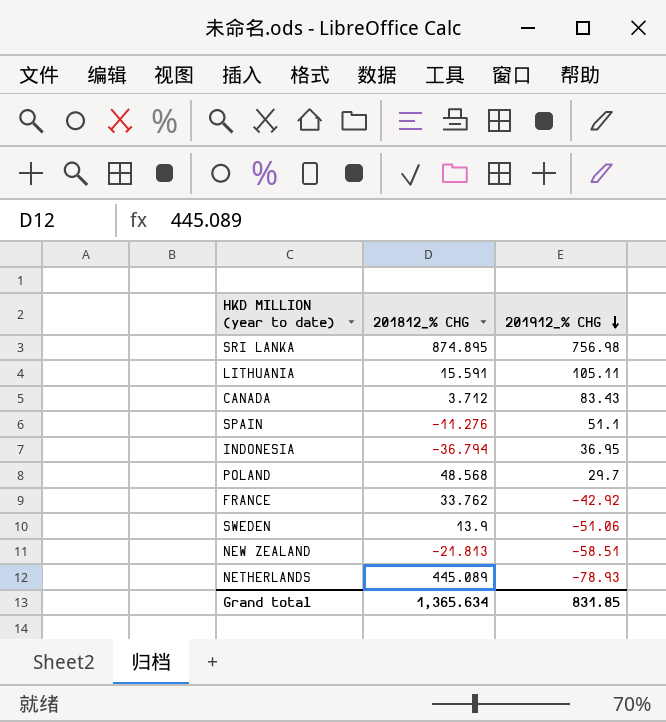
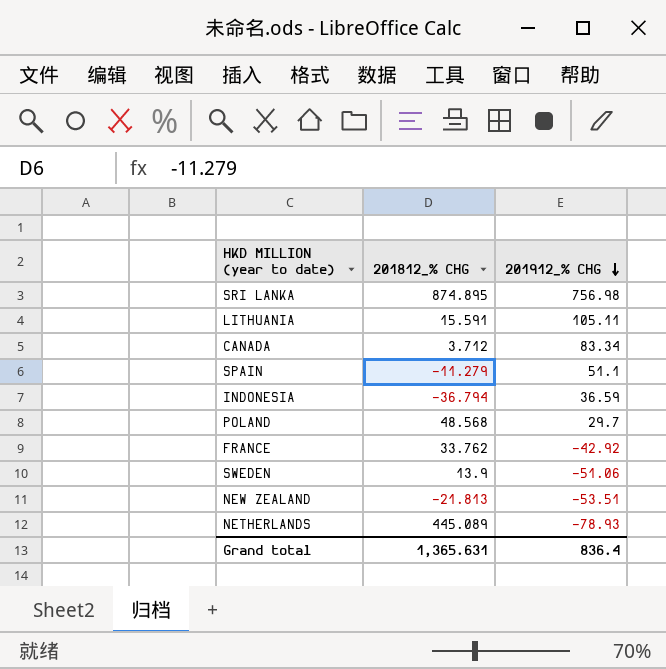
CANADA | 201912_% CHG: 83.43 -> 83.34
SPAIN | 201812_% CHG: -11.276 -> -11.279
INDONESIA | 201912_% CHG: 36.95 -> 36.59
NEW ZEALAND | 201912_% CHG: -58.51 -> -53.51
Grand total | 201812_% CHG: 1,365.634 -> 1,365.631
Grand total | 201912_% CHG: 831.85 -> 836.4

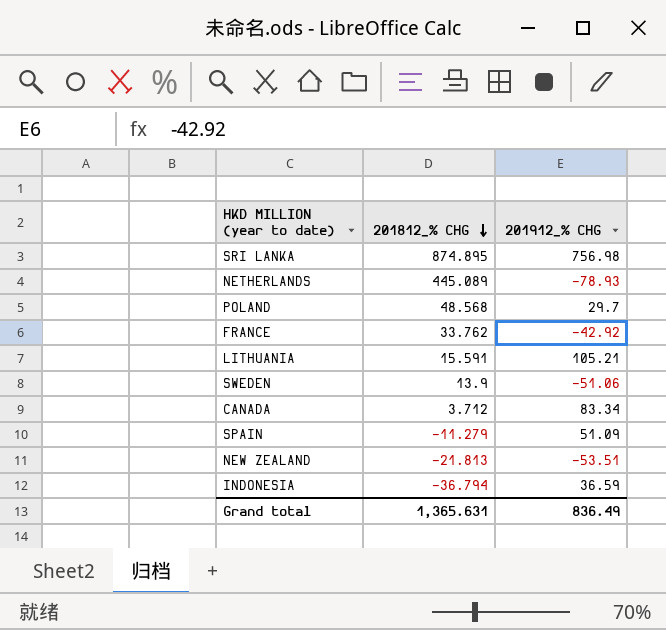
row order: 201912_% CHG descending -> 201812_% CHG descending
LITHUANIA | 201912_% CHG: 105.11 -> 105.21
SPAIN | 201912_% CHG: 51.1 -> 51.09
Grand total | 201912_% CHG: 836.4 -> 836.49

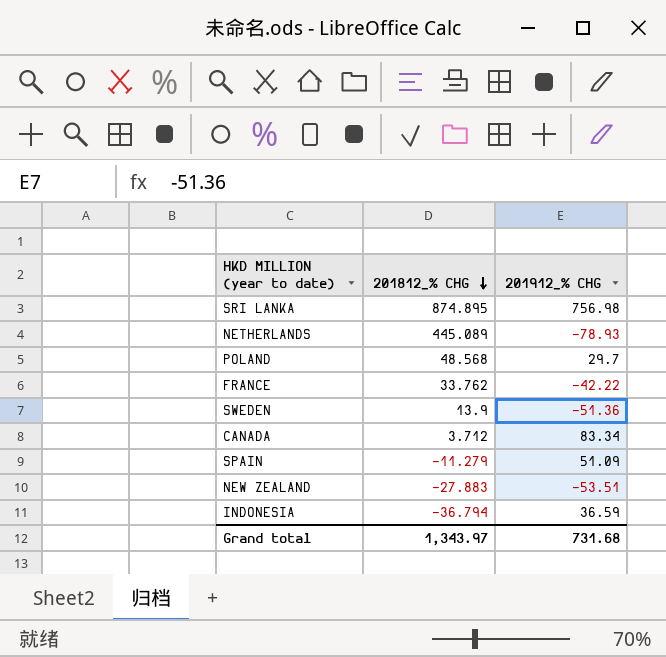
row LITHUANIA: 15.591 | 105.21 -> none
FRANCE | 201912_% CHG: -42.92 -> -42.22
SWEDEN | 201912_% CHG: -51.06 -> -51.36
NEW ZEALAND | 201812_% CHG: -21.813 -> -27.883
Grand total | 201812_% CHG: 1,365.631 -> 1,343.97
Grand total | 201912_% CHG: 836.49 -> 731.68

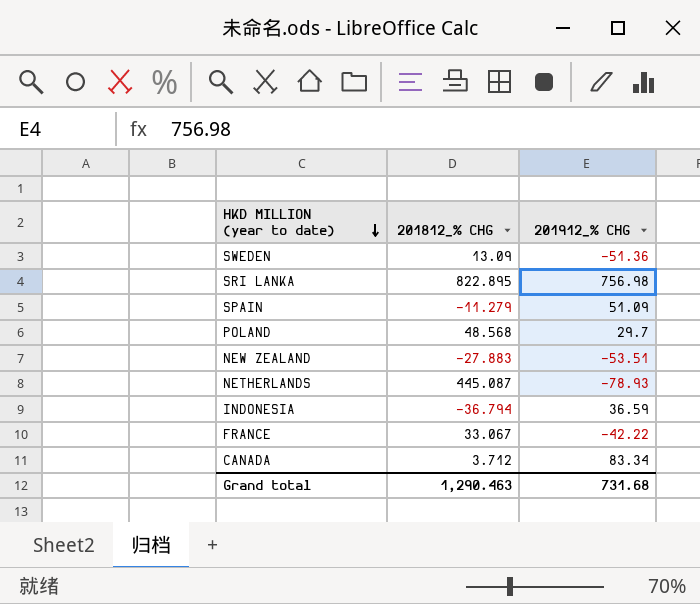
row order: 201812_% CHG descending -> HKD MILLION (year to date) descending
SWEDEN | 201812_% CHG: 13.9 -> 13.09
SRI LANKA | 201812_% CHG: 874.895 -> 822.895
NETHERLANDS | 201812_% CHG: 445.089 -> 445.087
FRANCE | 201812_% CHG: 33.762 -> 33.067
Grand total | 201812_% CHG: 1,343.97 -> 1,290.463

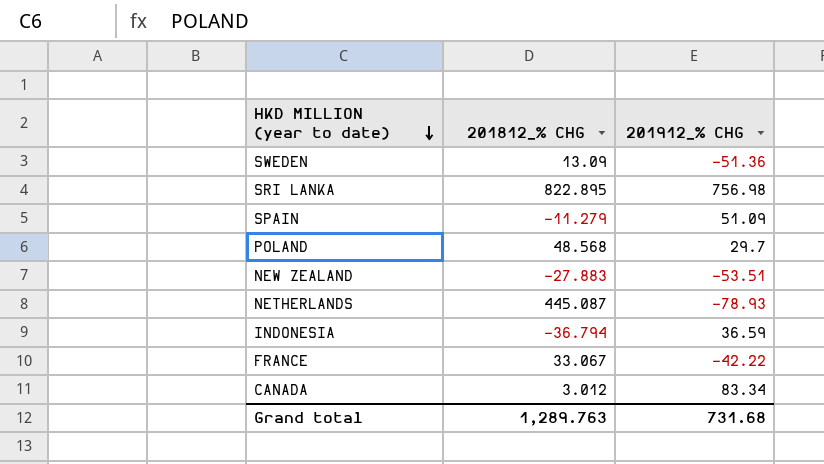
CANADA | 201812_% CHG: 3.712 -> 3.012
Grand total | 201812_% CHG: 1,290.463 -> 1,289.763

